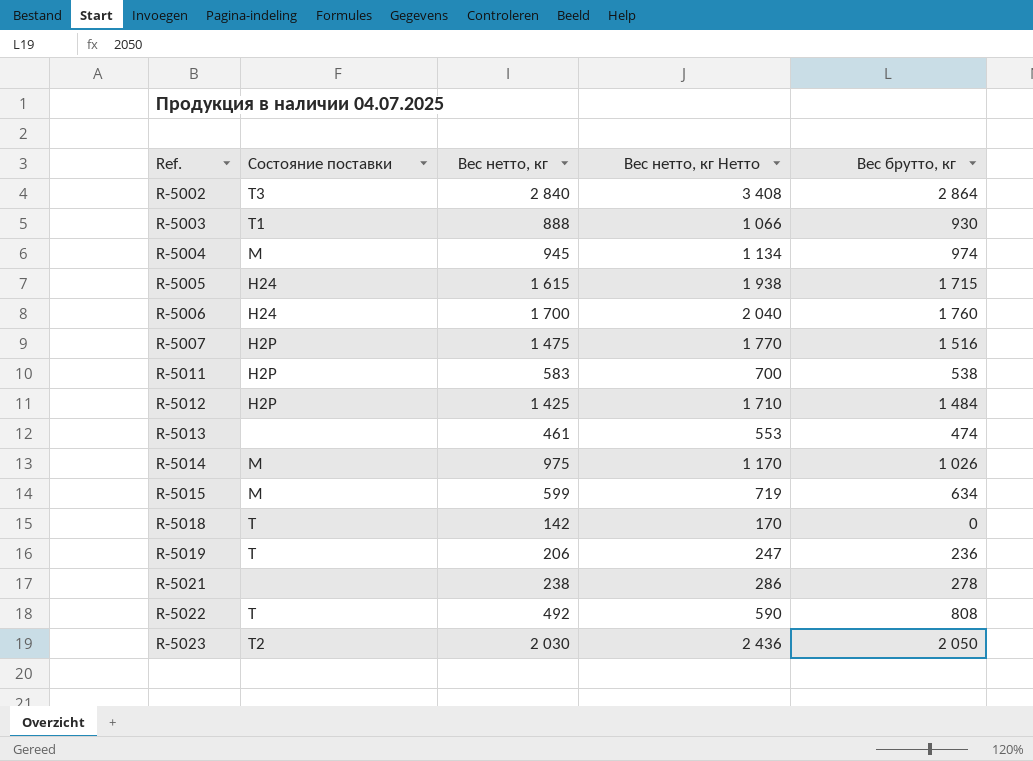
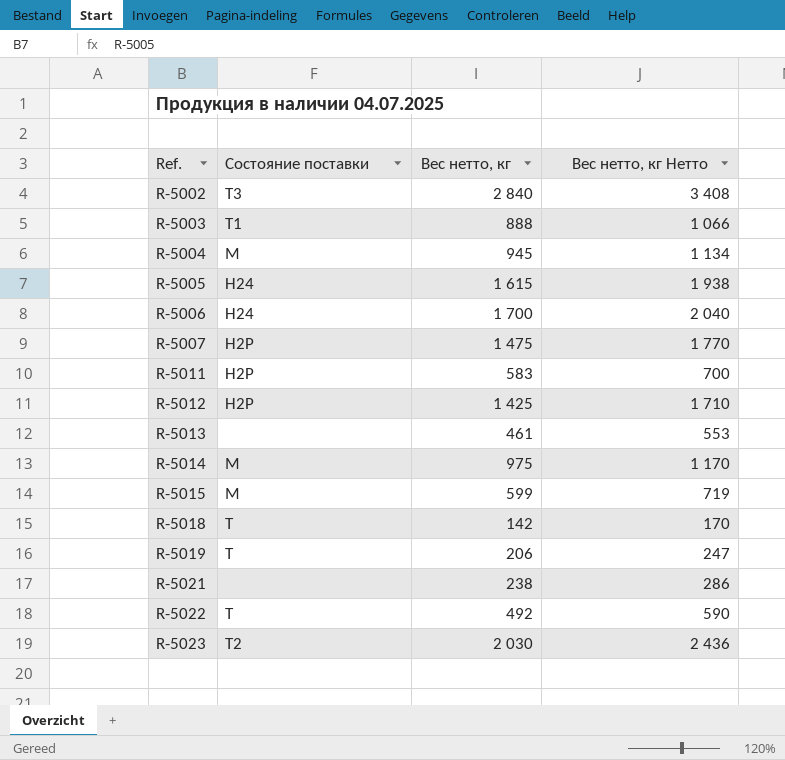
column Вес брутто, кг | position: 5 -> none

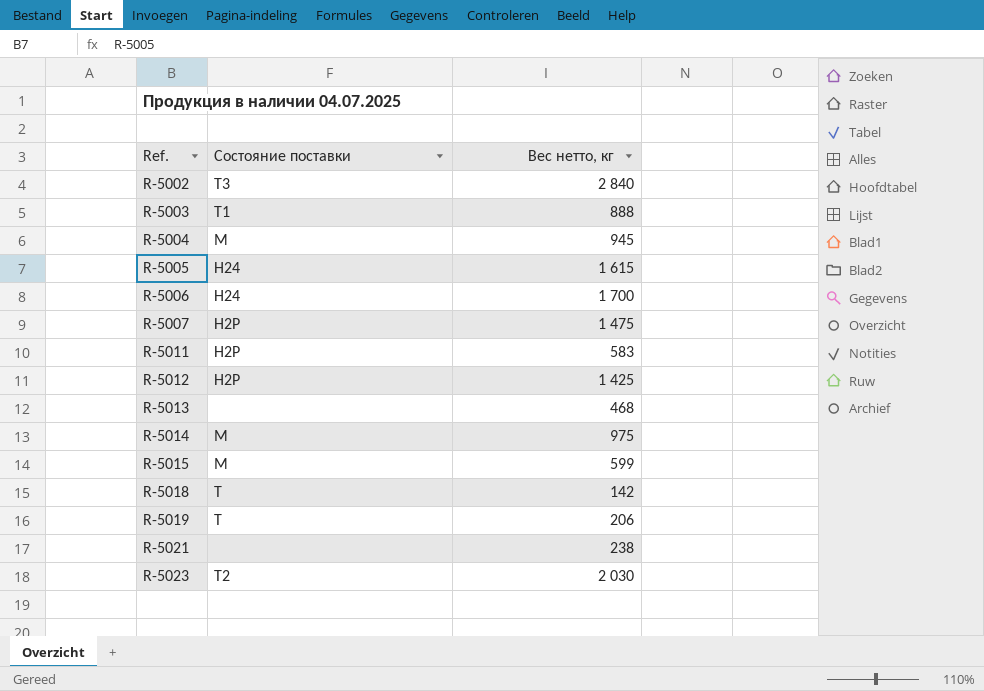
column Вес нетто, кг Нетто | formula: [Вес нетто, кг] * 1,2 -> none
row R-5022: Т | 492 | 590 -> none
R-5013 | Вес нетто, кг: 461 -> 468

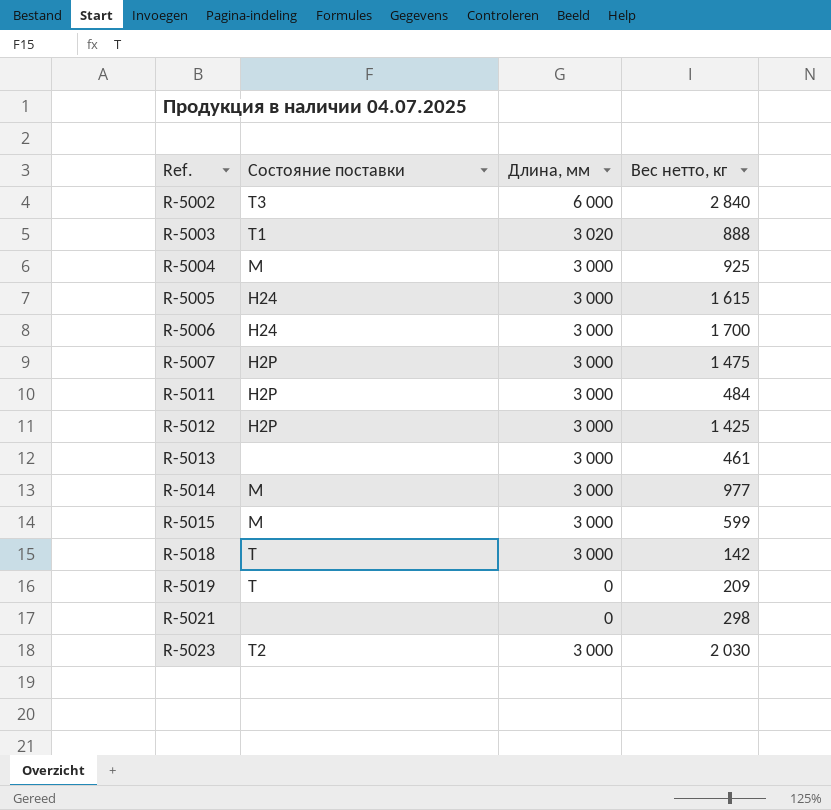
column Длина, мм | position: none -> 3
R-5004 | Вес нетто, кг: 945 -> 925
R-5011 | Вес нетто, кг: 583 -> 484
R-5013 | Вес нетто, кг: 468 -> 461
R-5014 | Вес нетто, кг: 975 -> 977
R-5019 | Вес нетто, кг: 206 -> 209
R-5021 | Вес нетто, кг: 238 -> 298

